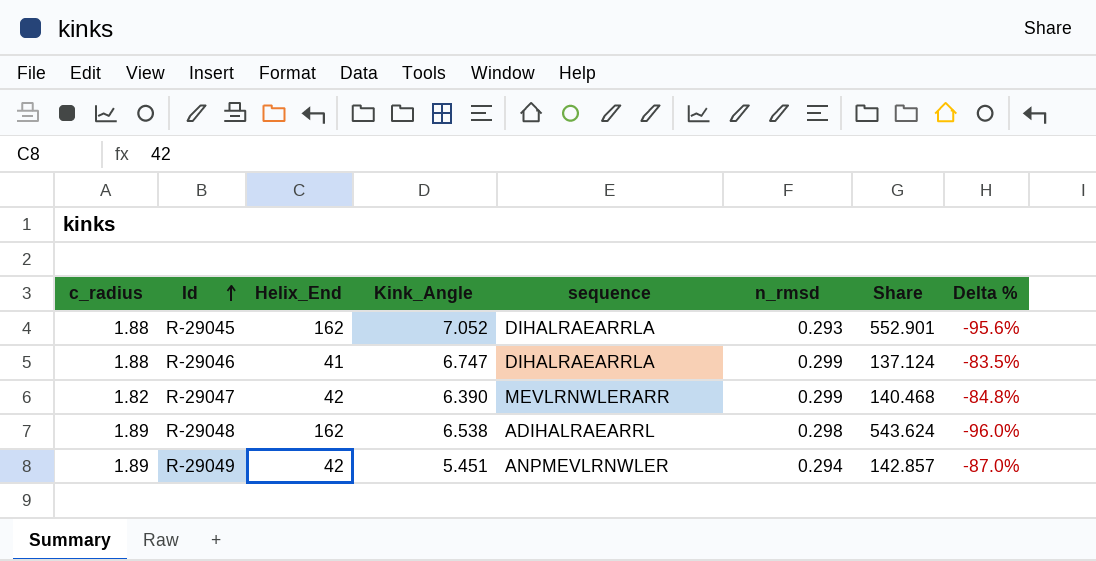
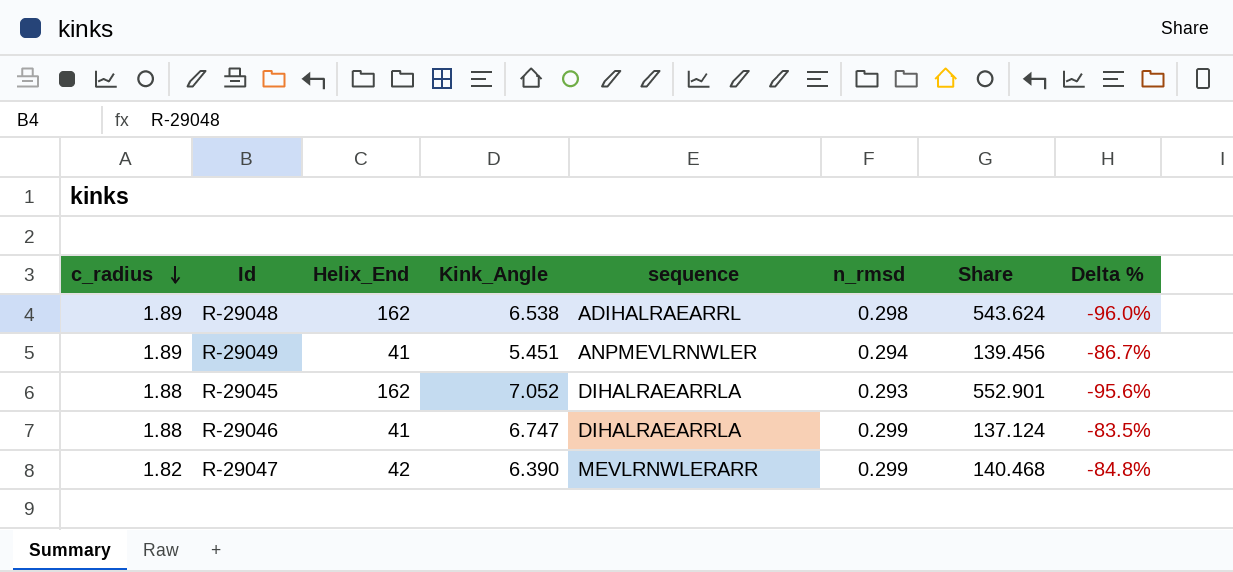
row order: Id ascending -> c_radius descending
R-29049 | Helix_End: 42 -> 41
R-29049 | Share: 142.857 -> 139.456
R-29049 | Delta %: -87.0% -> -86.7%

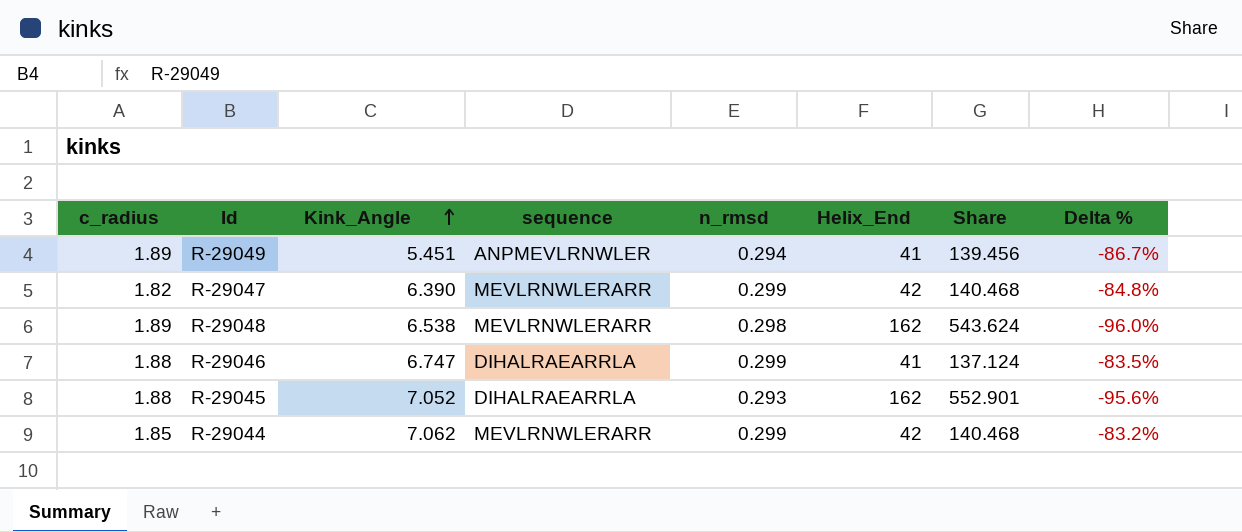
row order: c_radius descending -> Kink_Angle ascending
column Helix_End | position: 3 -> 6
R-29048 | sequence: ADIHALRAEARRL -> MEVLRNWLERARR
row R-29044: none -> 1.85 | 7.062 | MEVLRNWLERARR | 0.299 | 42 | 140.468 | -83.2%

